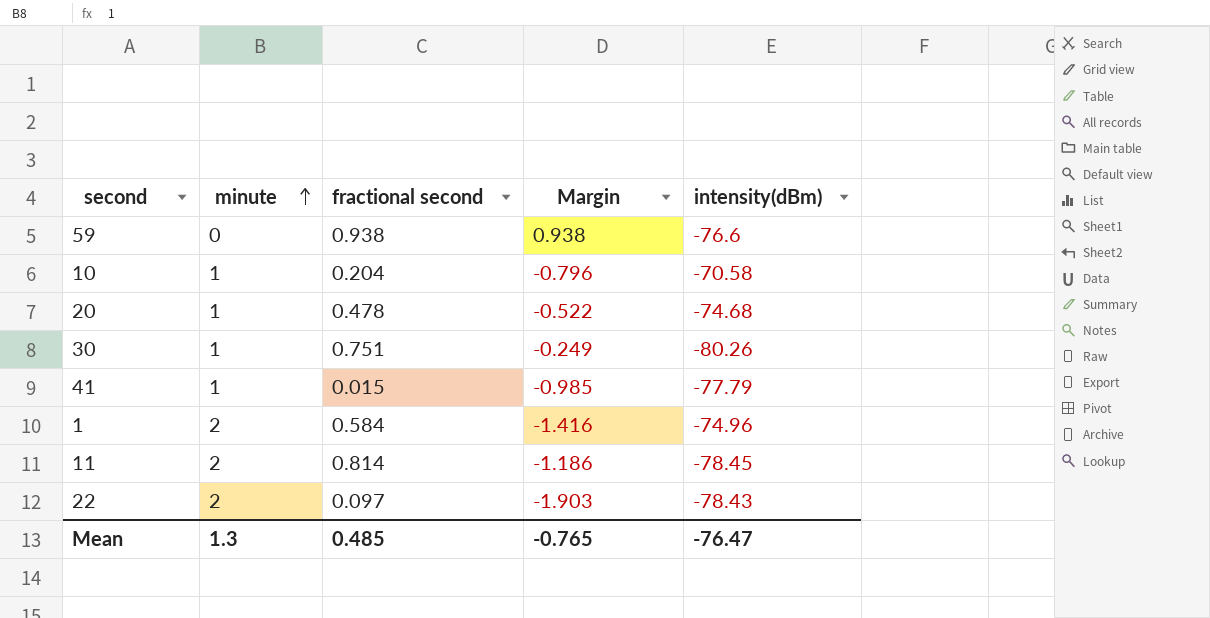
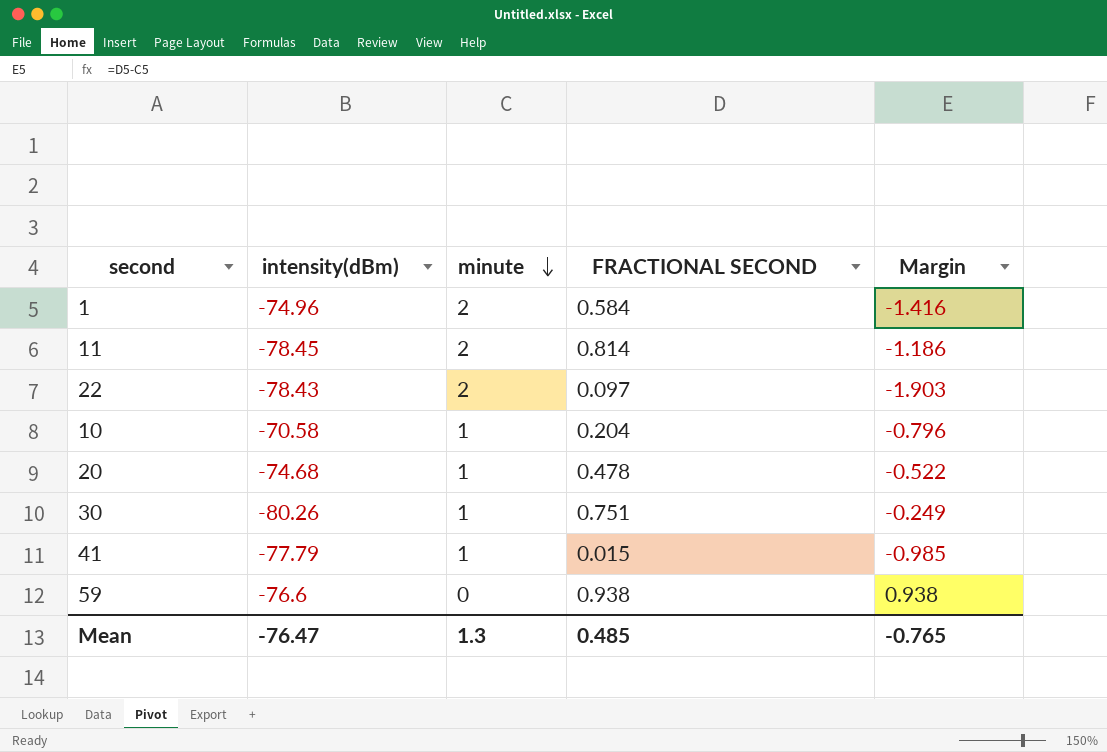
row order: minute ascending -> minute descending
column intensity(dBm) | position: 5 -> 2
column name: fractional second -> FRACTIONAL SECOND

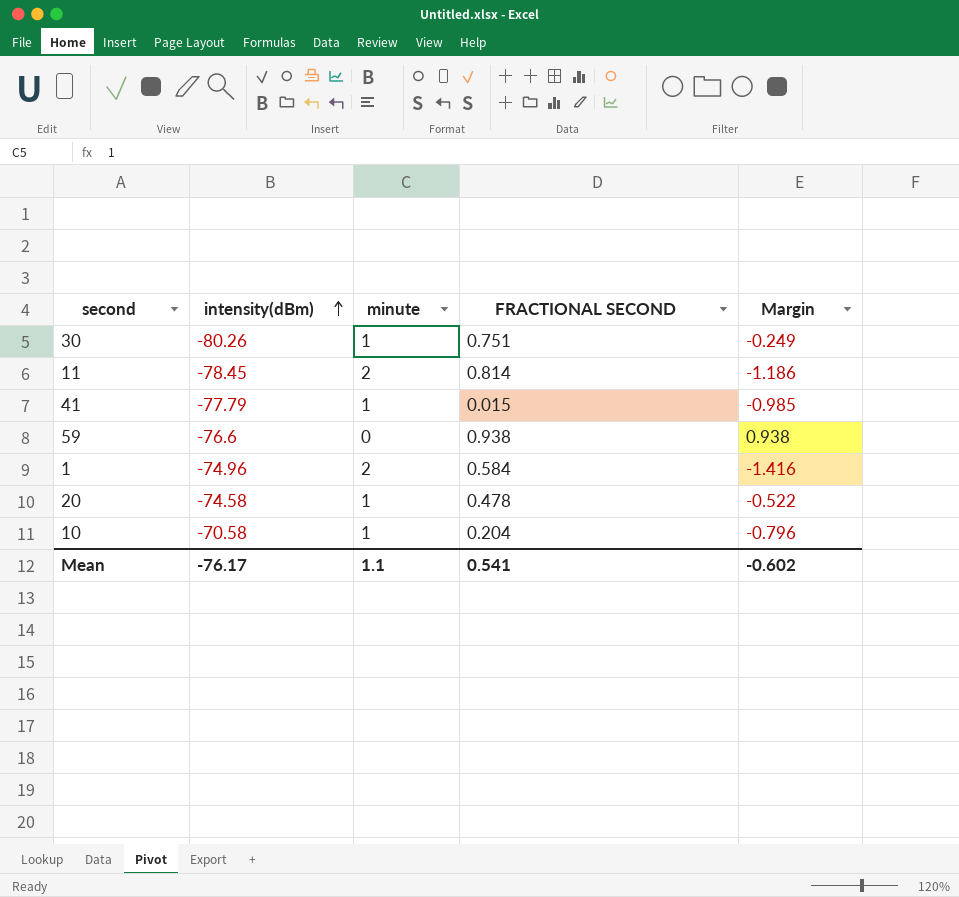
row order: minute descending -> intensity(dBm) ascending
row 22: -78.43 | 2 | 0.097 | -1.903 -> none
20 | intensity(dBm): -74.68 -> -74.58
Mean | intensity(dBm): -76.47 -> -76.17
Mean | minute: 1.3 -> 1.1
Mean | FRACTIONAL SECOND: 0.485 -> 0.541
Mean | Margin: -0.765 -> -0.602

